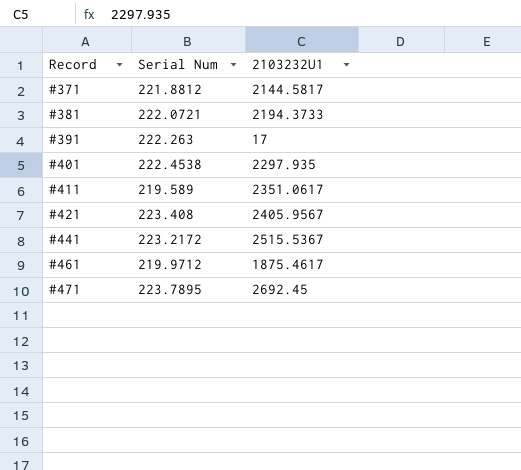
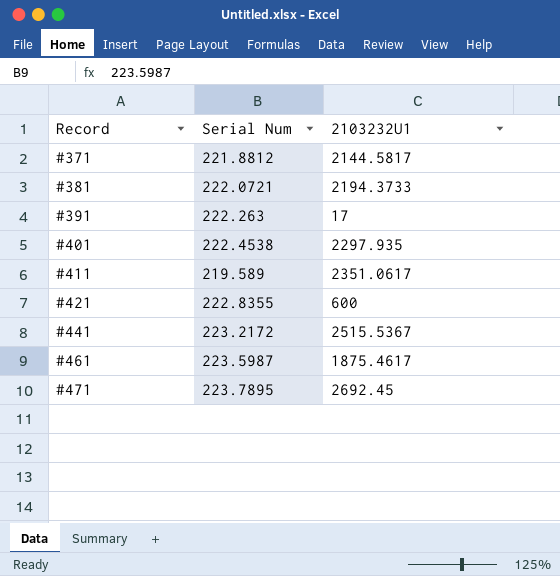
#421 | Serial Num: 223.408 -> 222.8355
#421 | 2103232U1: 2405.9567 -> 600
#461 | Serial Num: 219.9712 -> 223.5987

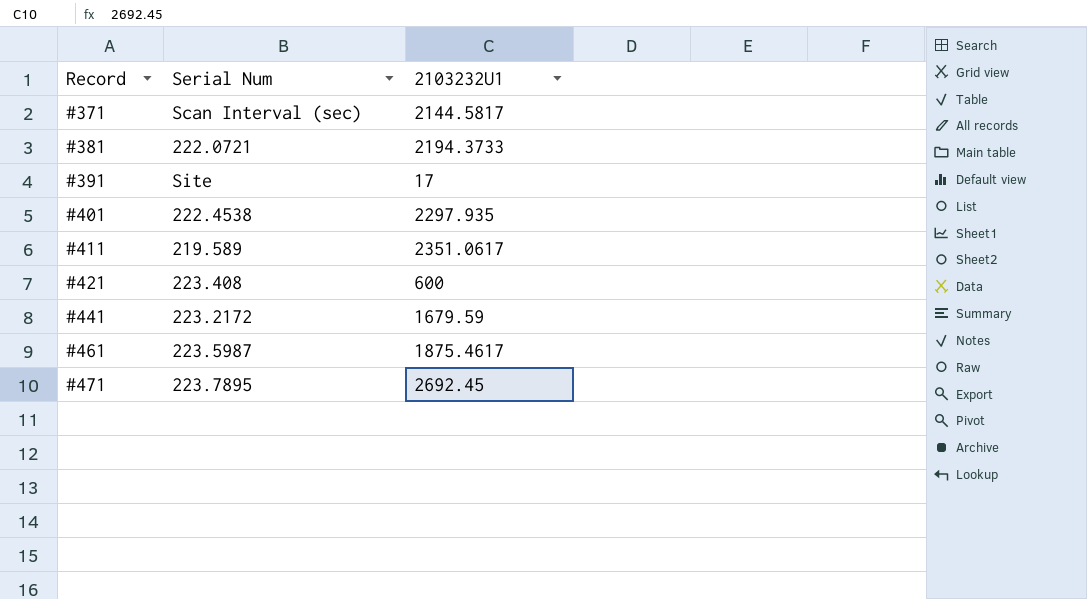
#371 | Serial Num: 221.8812 -> Scan Interval (sec)
#391 | Serial Num: 222.263 -> Site
#421 | Serial Num: 222.8355 -> 223.408
#441 | 2103232U1: 2515.5367 -> 1679.59

